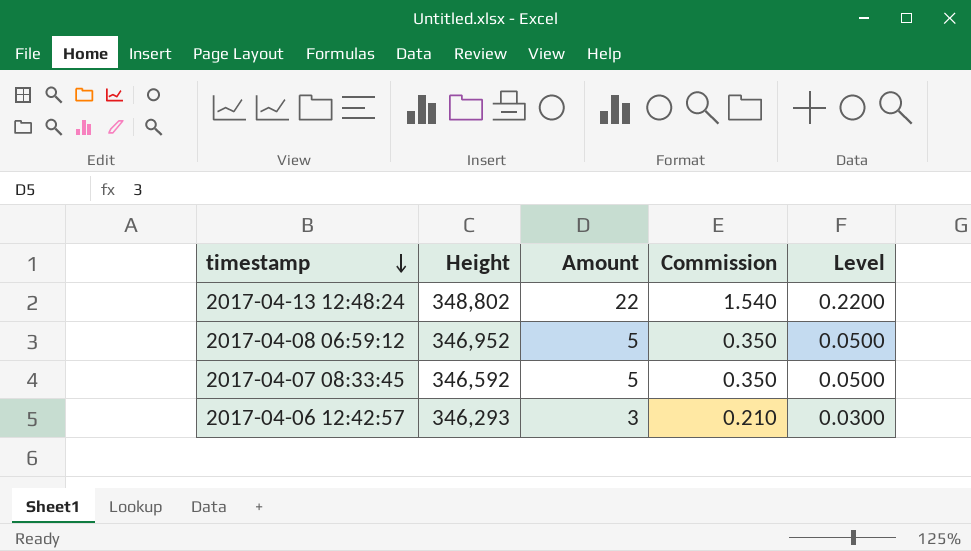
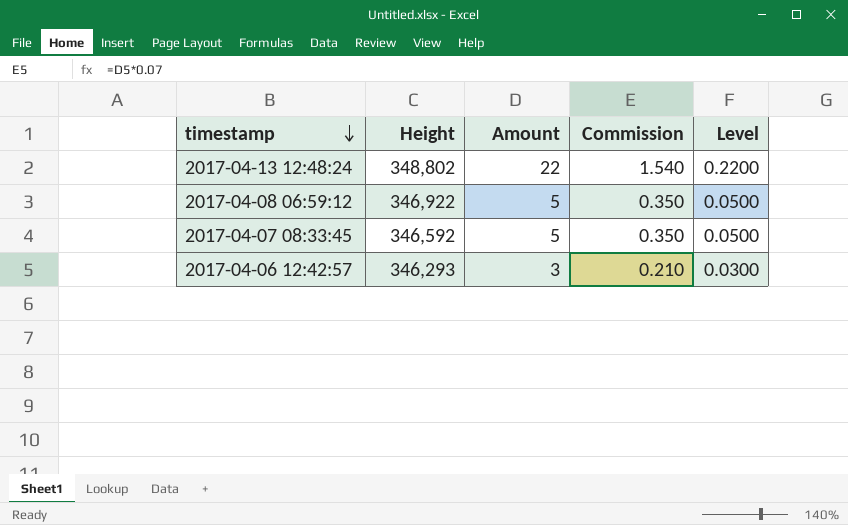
2017-04-08 06:59:12 | Height: 346,952 -> 346,922

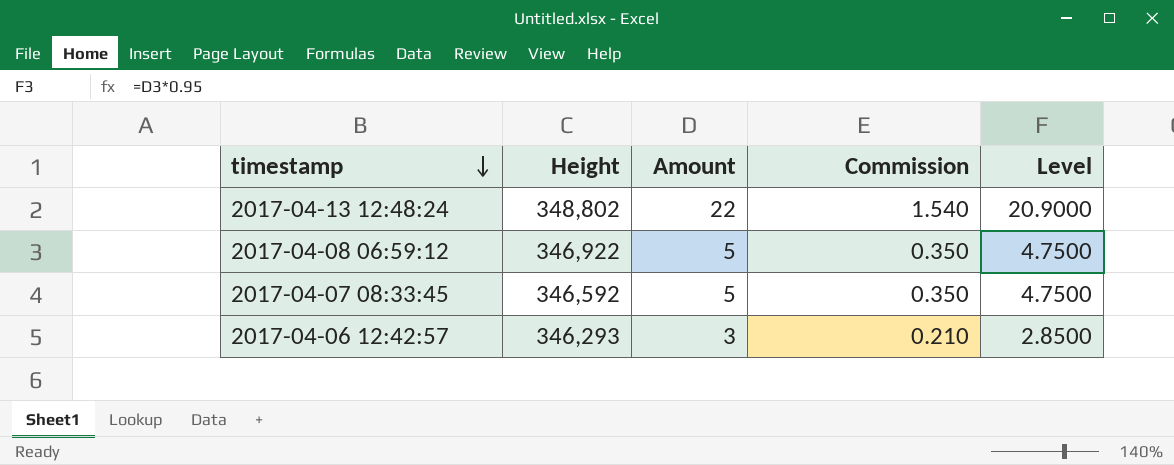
column Level | formula: [Amount] * 0.01 -> [Amount] * 0.95

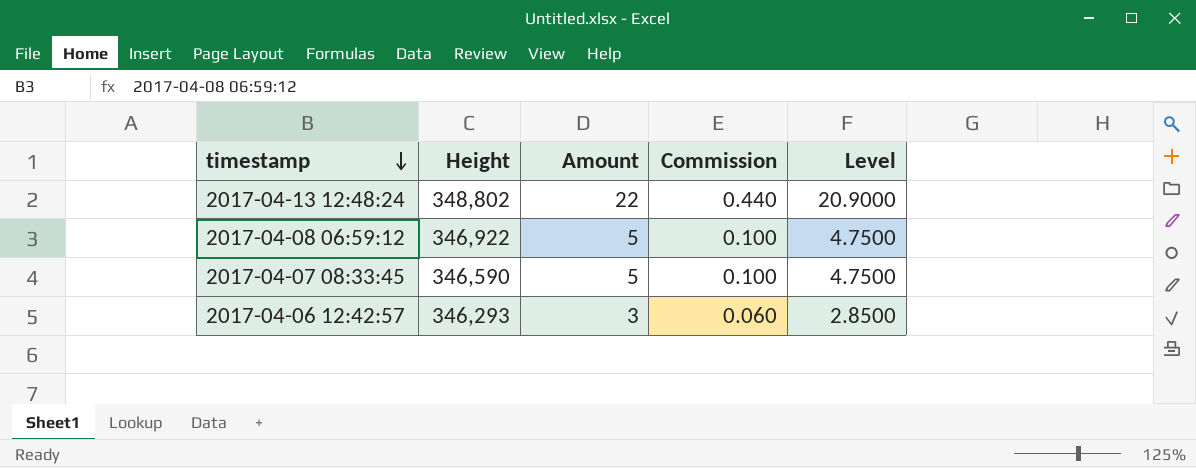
column Commission | formula: [Amount] * 0.07 -> [Amount] * 0.02
2017-04-07 08:33:45 | Height: 346,592 -> 346,590

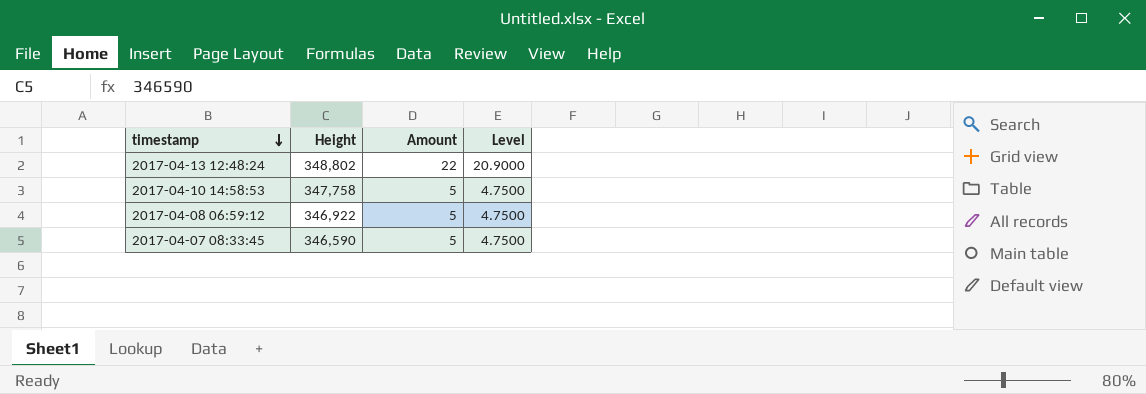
column Commission | formula: [Amount] * 0.02 -> none
row 2017-04-06 12:42:57: 346,293 | 3 | 0.060 | 2.8500 -> none
row 2017-04-10 14:58:53: none -> 347,758 | 5 | 4.7500

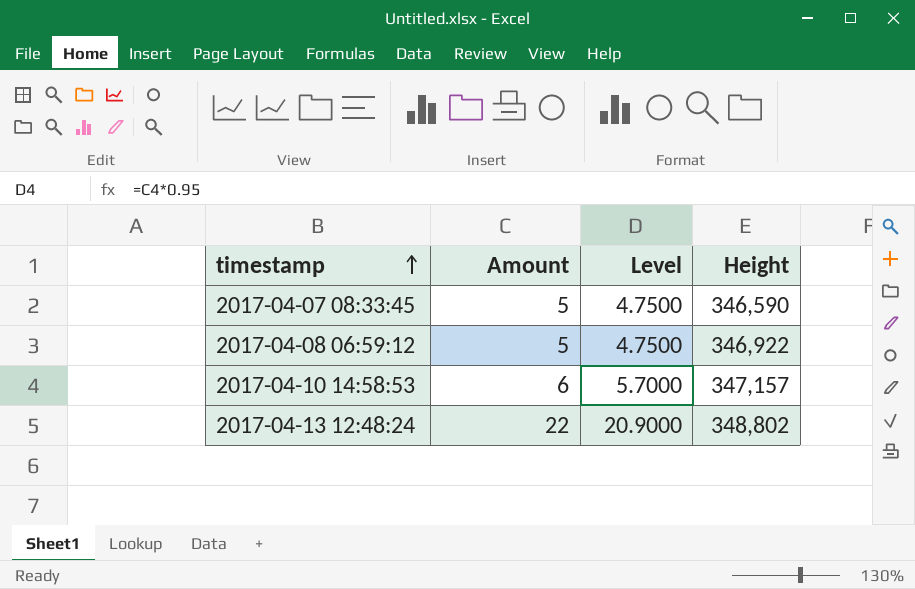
row order: timestamp descending -> timestamp ascending
column Height | position: 2 -> 4
2017-04-10 14:58:53 | Amount: 5 -> 6
2017-04-10 14:58:53 | Level: 4.7500 -> 5.7000
2017-04-10 14:58:53 | Height: 347,758 -> 347,157

